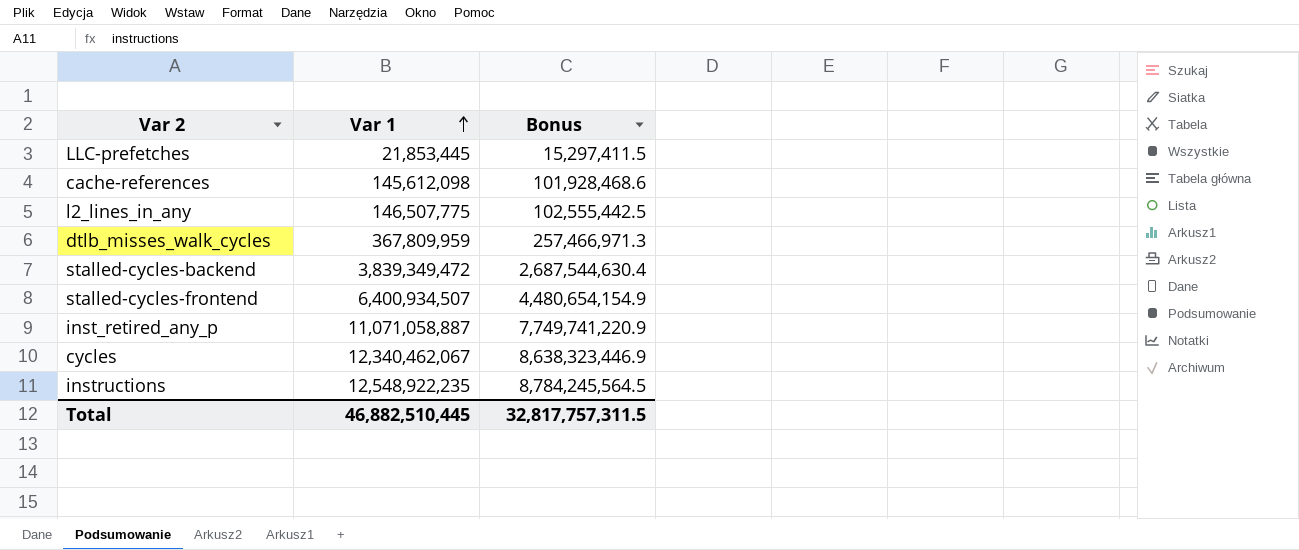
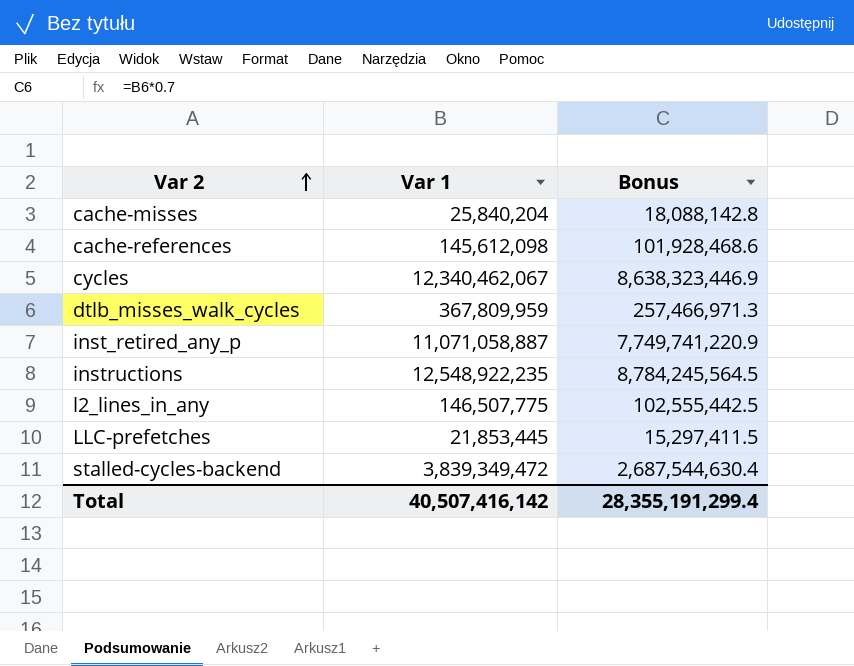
row order: Var 1 ascending -> Var 2 ascending
row stalled-cycles-frontend: 6,400,934,507 | 4,480,654,154.9 -> none
row cache-misses: none -> 25,840,204 | 18,088,142.8
Total | Var 1: 46,882,510,445 -> 40,507,416,142
Total | Bonus: 32,817,757,311.5 -> 28,355,191,299.4

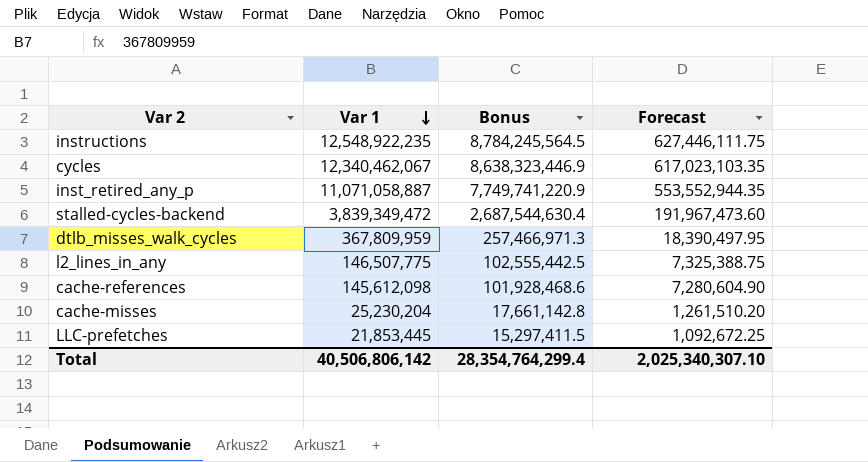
row order: Var 2 ascending -> Var 1 descending
column Forecast | formula: none -> [Var 1] * 0.05
cache-misses | Var 1: 25,840,204 -> 25,230,204
cache-misses | Bonus: 18,088,142.8 -> 17,661,142.8
Total | Var 1: 40,507,416,142 -> 40,506,806,142
Total | Bonus: 28,355,191,299.4 -> 28,354,764,299.4

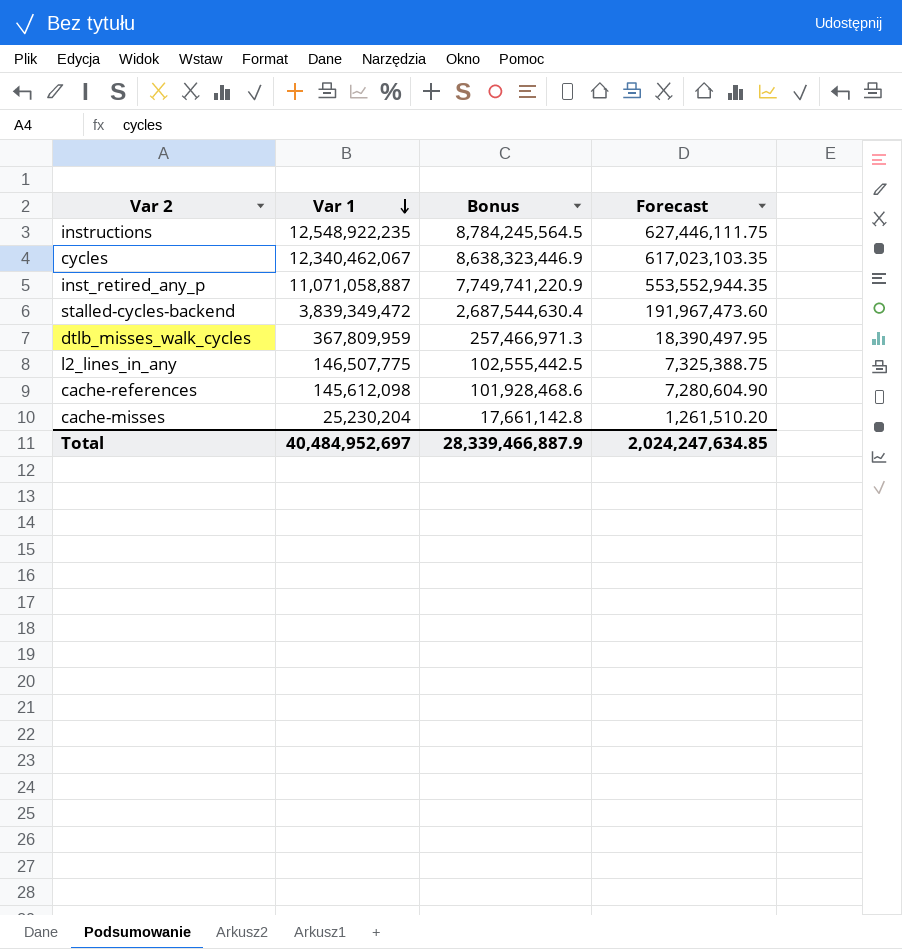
row LLC-prefetches: 21,853,445 | 15,297,411.5 | 1,092,672.25 -> none
Total | Var 1: 40,506,806,142 -> 40,484,952,697
Total | Bonus: 28,354,764,299.4 -> 28,339,466,887.9
Total | Forecast: 2,025,340,307.10 -> 2,024,247,634.85

